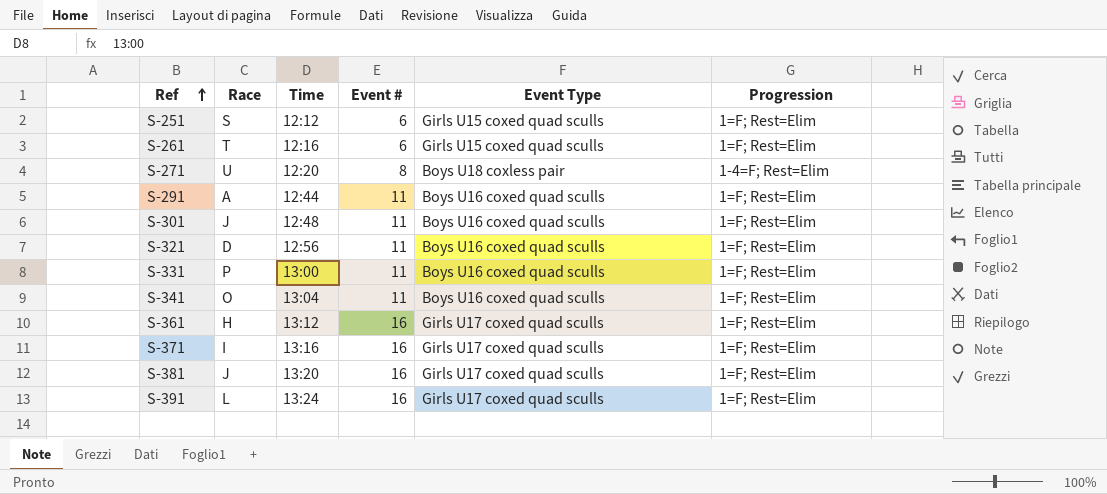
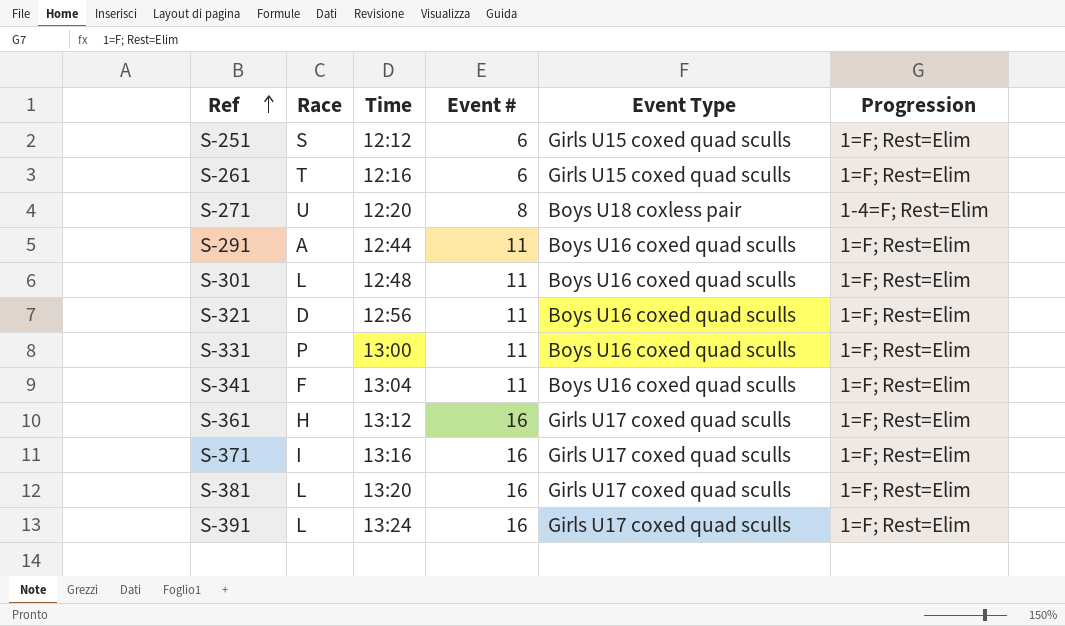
S-301 | Race: J -> L
S-341 | Race: O -> F
S-381 | Race: J -> L

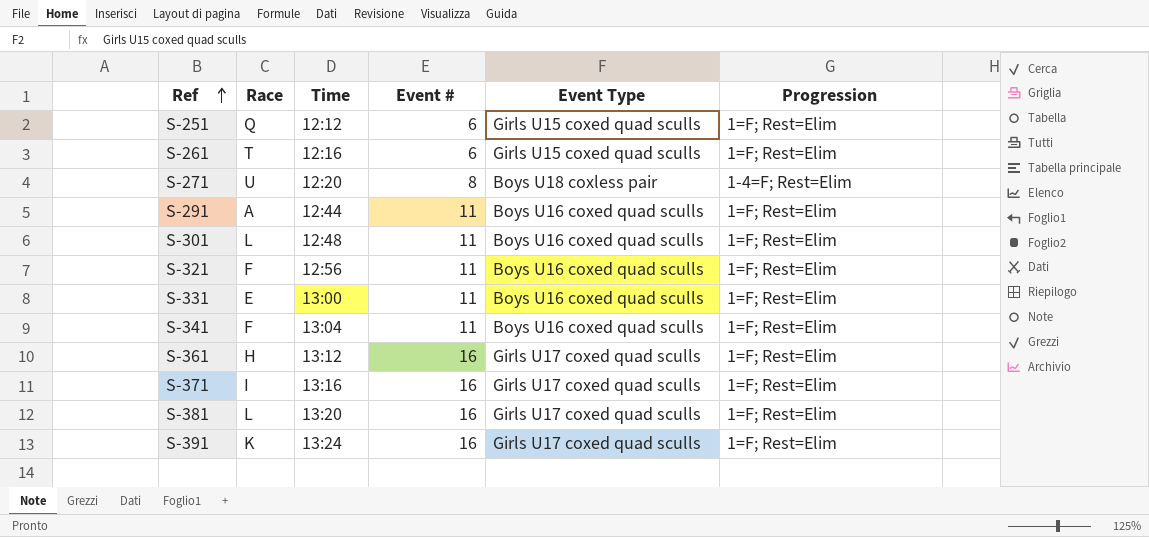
S-251 | Race: S -> Q
S-321 | Race: D -> F
S-331 | Race: P -> E
S-391 | Race: L -> K

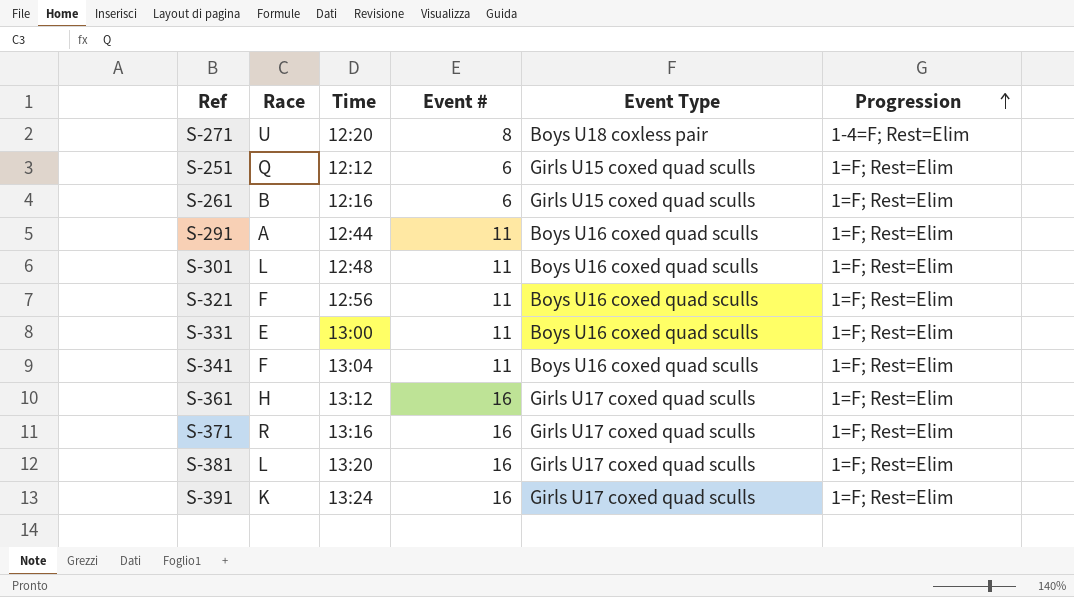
row order: Ref ascending -> Progression ascending
S-261 | Race: T -> B
S-371 | Race: I -> R

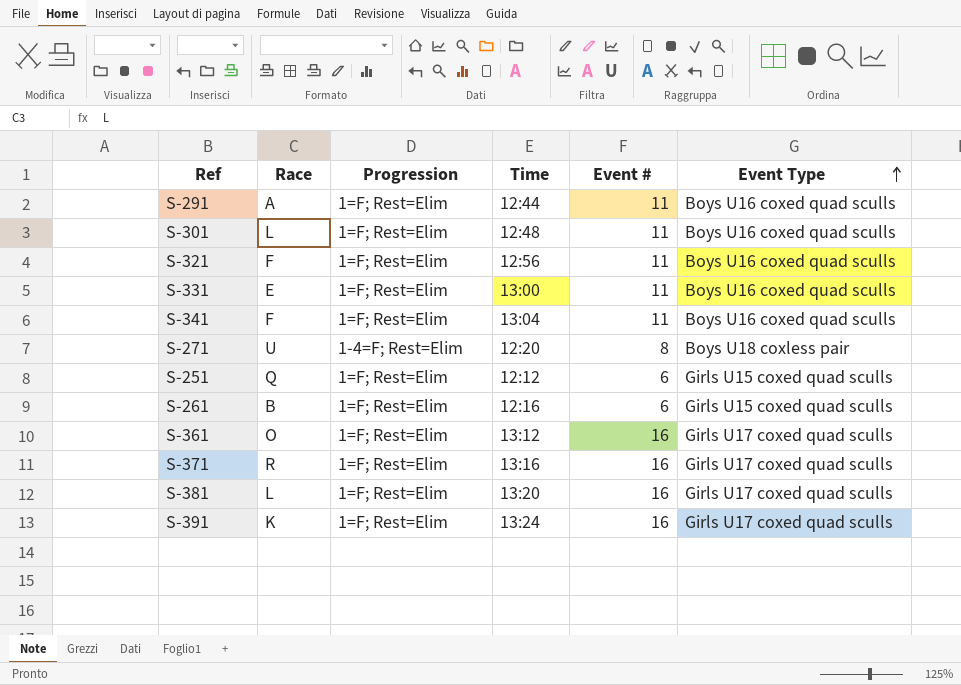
row order: Progression ascending -> Event Type ascending
column Progression | position: 6 -> 3
S-361 | Race: H -> O

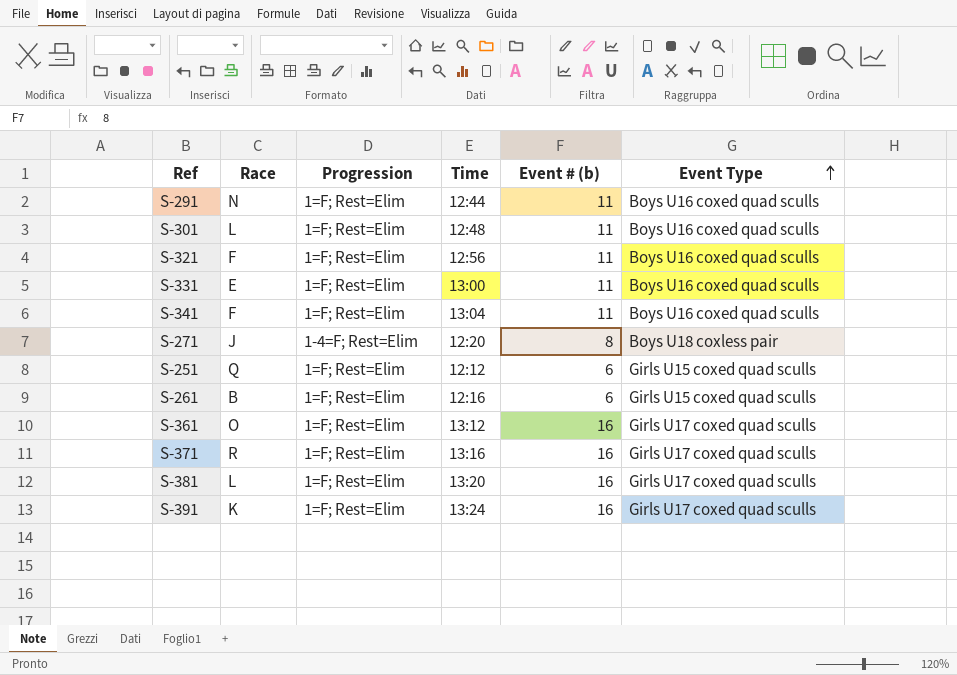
column name: Event # -> Event # (b)
S-291 | Race: A -> N
S-271 | Race: U -> J

